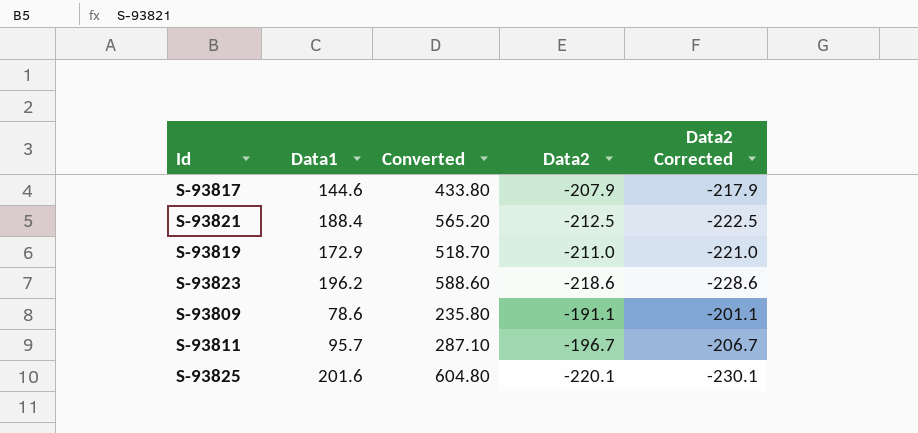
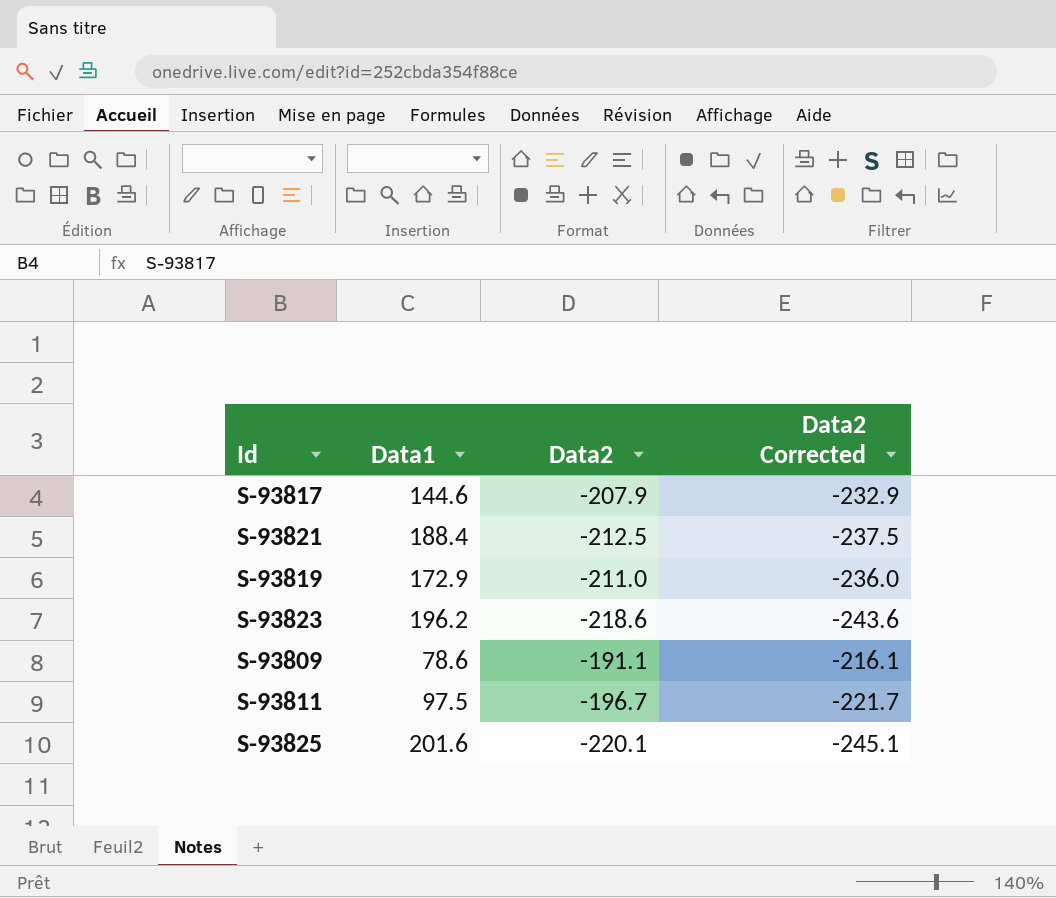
column Converted | formula: [Data1] * 3 -> none
column Data2 Corrected | formula: [Data2] - 10 -> [Data2] - 25
S-93811 | Data1: 95.7 -> 97.5

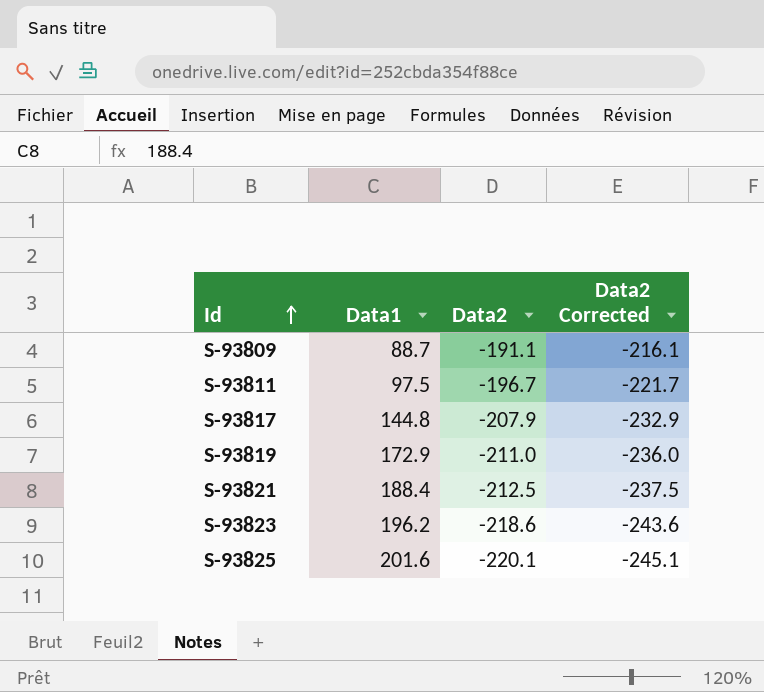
row order: none -> Id ascending
S-93809 | Data1: 78.6 -> 88.7
S-93817 | Data1: 144.6 -> 144.8

